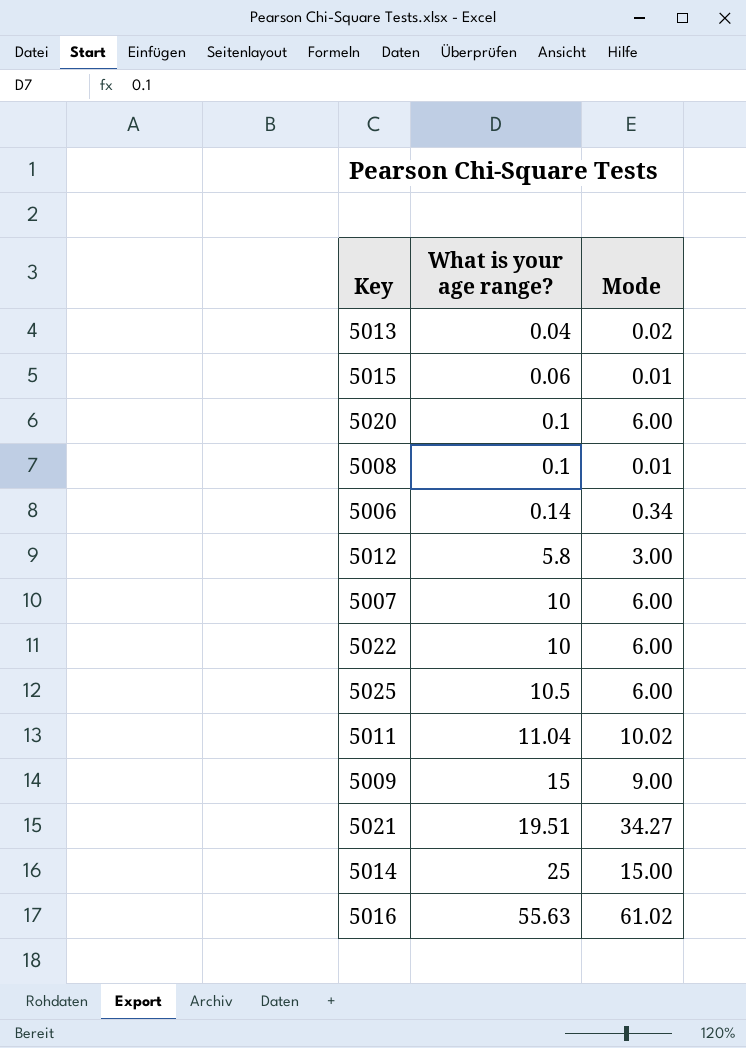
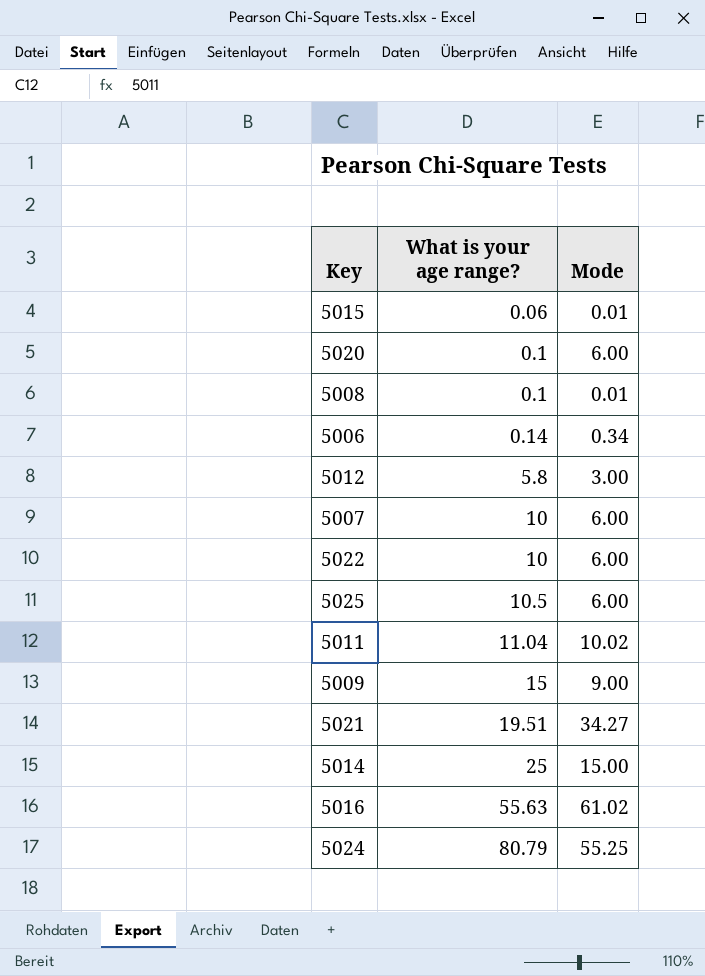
row 5013: 0.04 | 0.02 -> none
row 5024: none -> 80.79 | 55.25

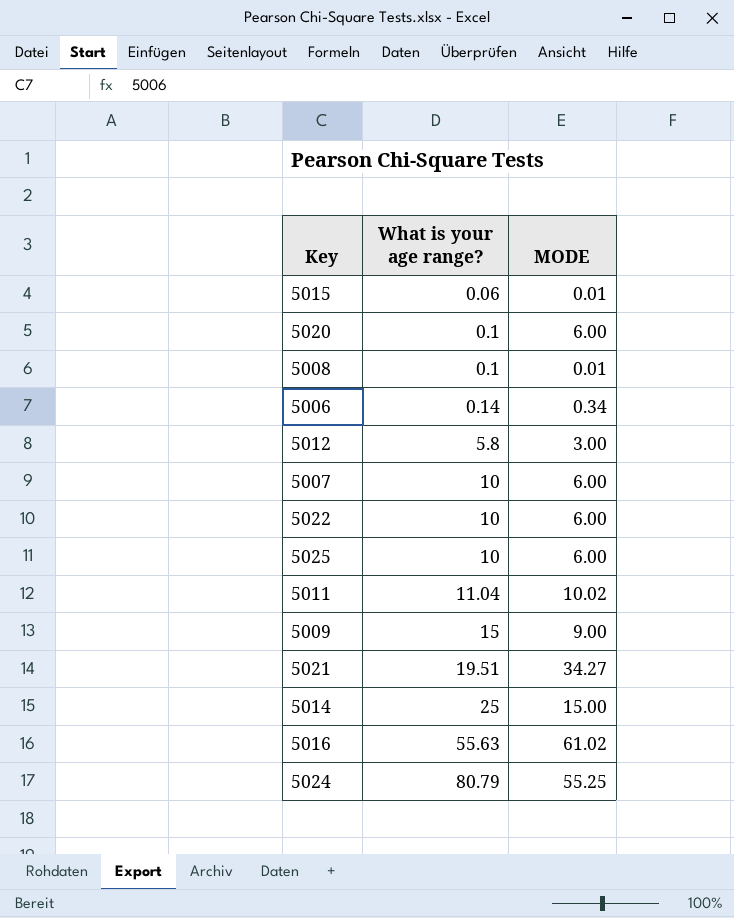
column name: Mode -> MODE
5025 | What is your age range?: 10.5 -> 10

